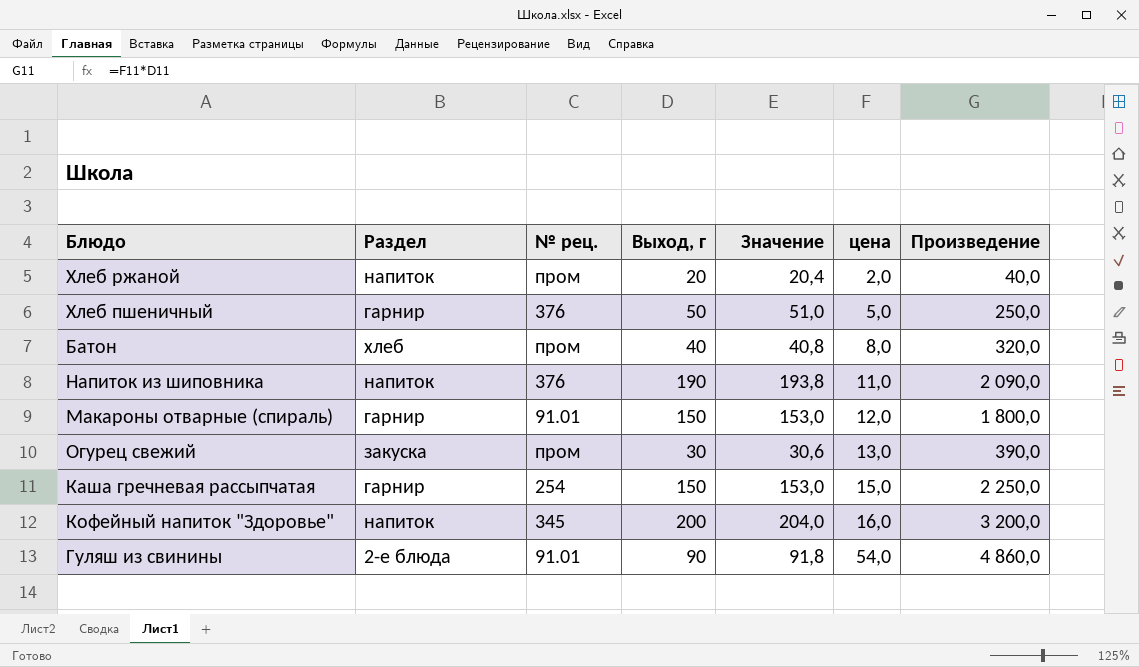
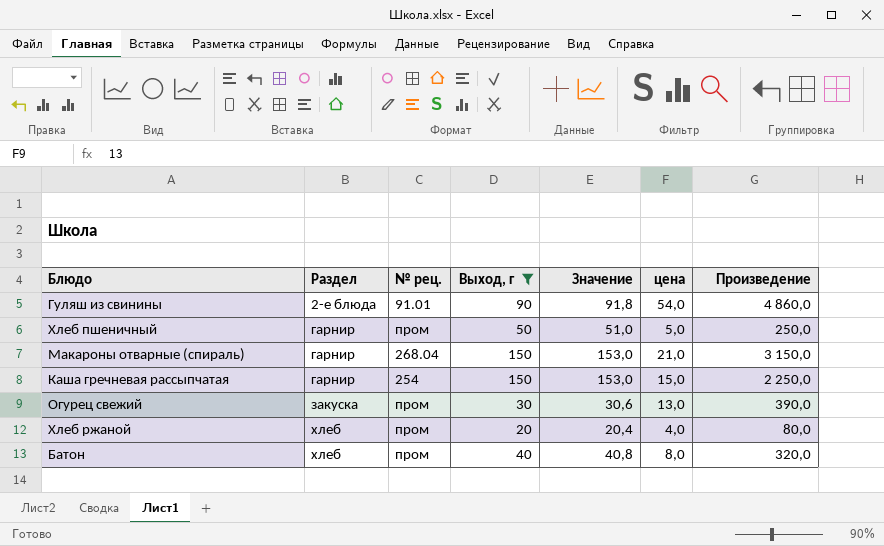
filter: none -> Выход, г <= 150
row order: цена ascending -> Раздел ascending
Хлеб пшеничный | № рец.: 376 -> пром
Макароны отварные (спираль) | № рец.: 91.01 -> 268.04
Макароны отварные (спираль) | цена: 12,0 -> 21,0
Макароны отварные (спираль) | Произведение: 1 800,0 -> 3 150,0
Хлеб ржаной | Раздел: напиток -> хлеб
Хлеб ржаной | цена: 2,0 -> 4,0
Хлеб ржаной | Произведение: 40,0 -> 80,0

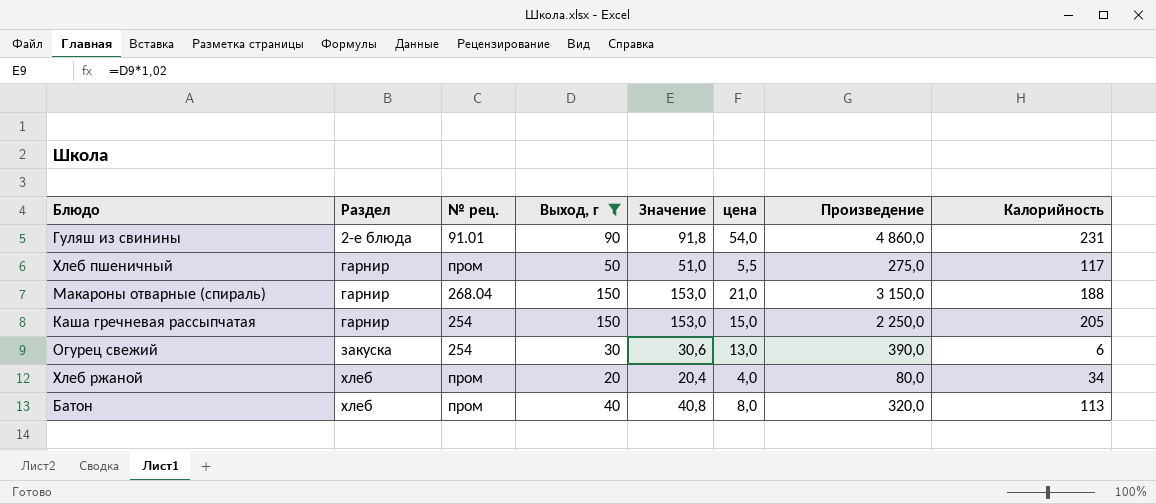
column Калорийность | position: none -> 8
Хлеб пшеничный | цена: 5,0 -> 5,5
Хлеб пшеничный | Произведение: 250,0 -> 275,0
Огурец свежий | № рец.: пром -> 254

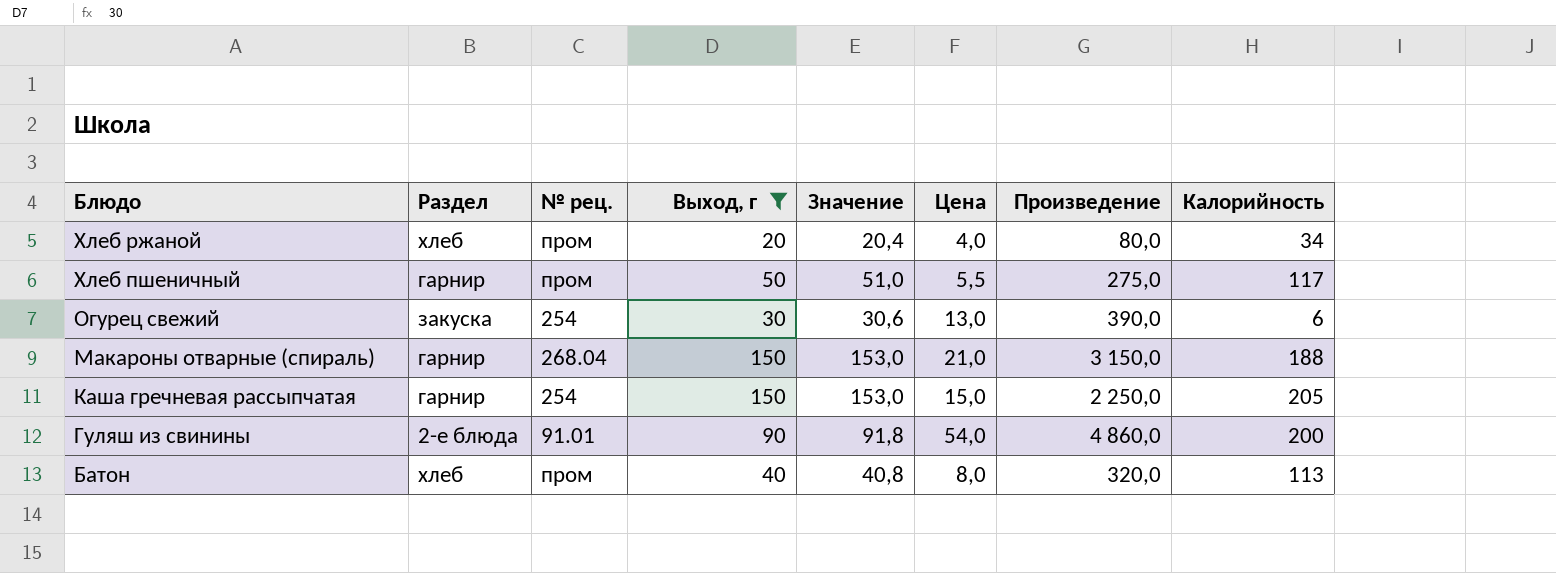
row order: Раздел ascending -> Блюдо descending
column name: цена -> Цена
Гуляш из свинины | Калорийность: 231 -> 200

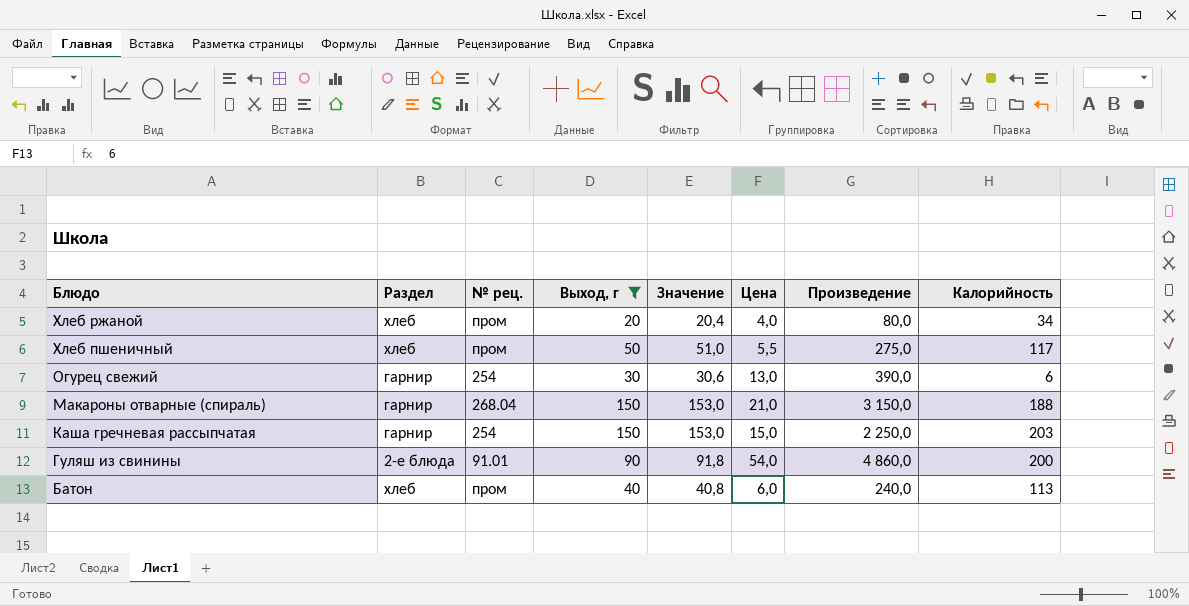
Хлеб пшеничный | Раздел: гарнир -> хлеб
Огурец свежий | Раздел: закуска -> гарнир
Каша гречневая рассыпчатая | Калорийность: 205 -> 203
Батон | Цена: 8,0 -> 6,0
Батон | Произведение: 320,0 -> 240,0

